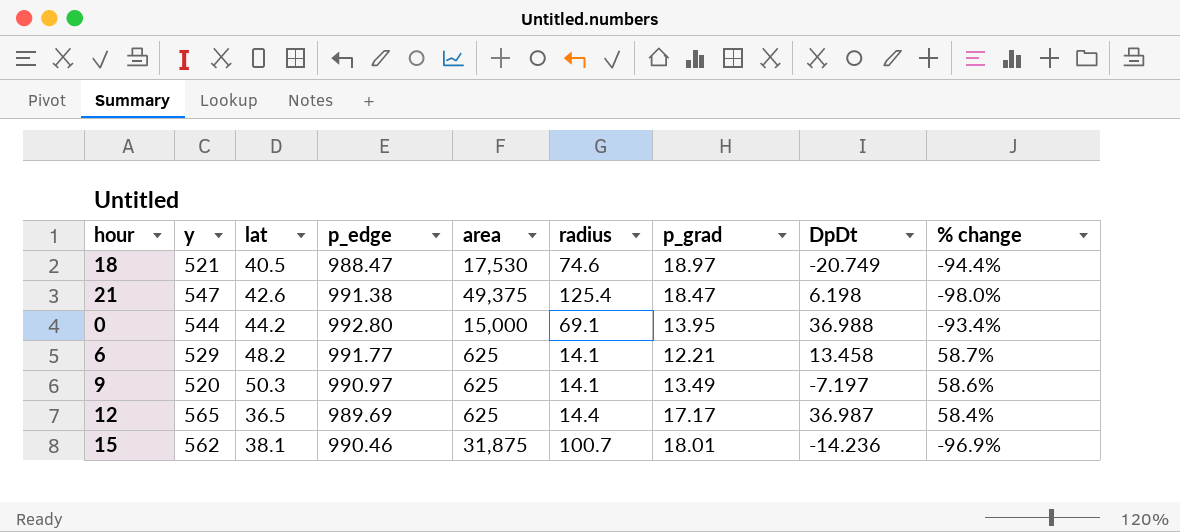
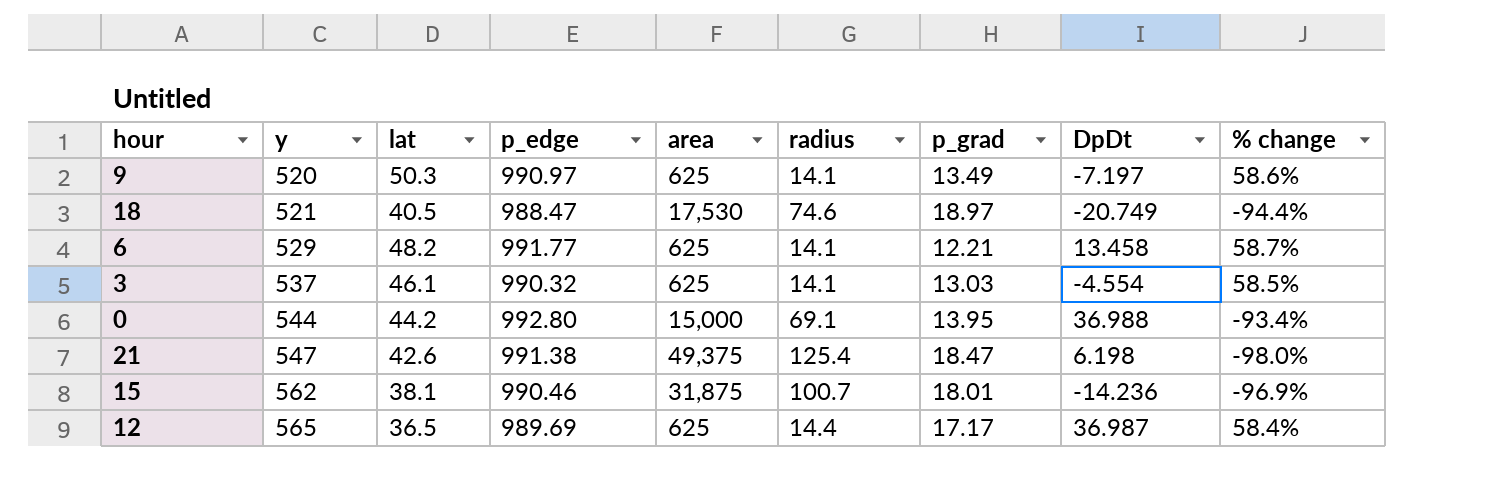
row order: none -> y ascending
row 3: none -> 537 | 46.1 | 990.32 | 625 | 14.1 | 13.03 | -4.554 | 58.5%

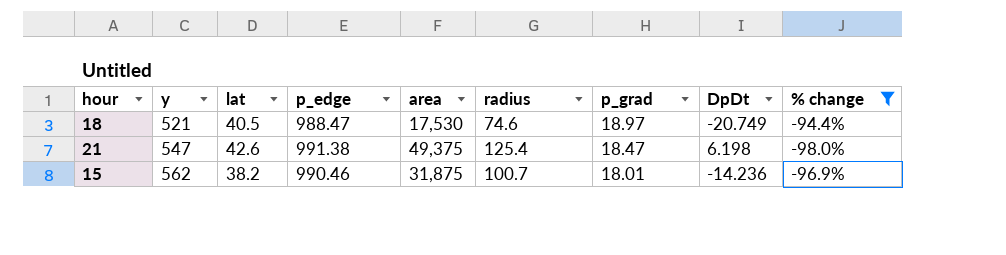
filter: none -> % change <= -94.4%
15 | lat: 38.1 -> 38.2

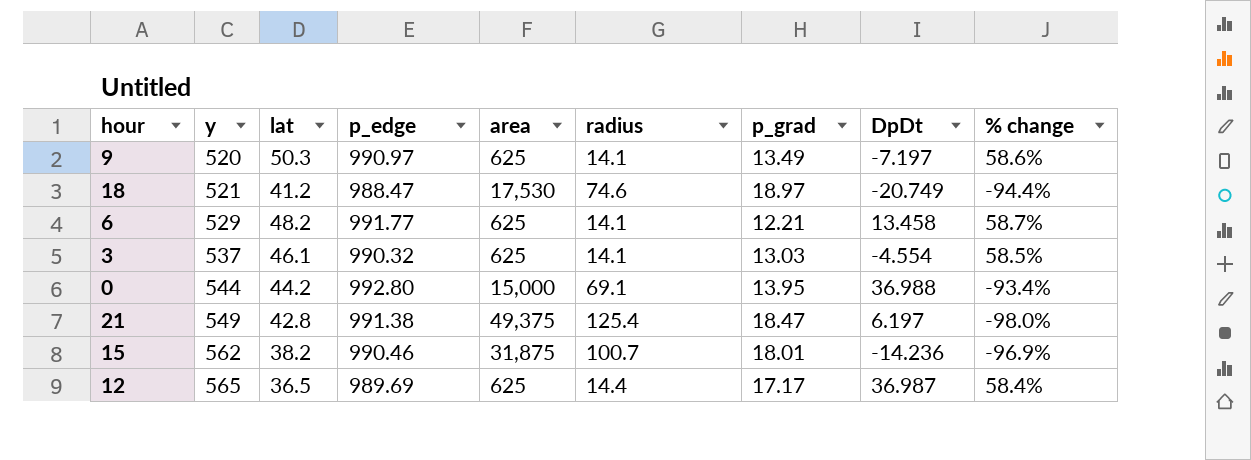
filter: % change <= -94.4% -> none
18 | lat: 40.5 -> 41.2
21 | y: 547 -> 549
21 | lat: 42.6 -> 42.8
21 | DpDt: 6.198 -> 6.197

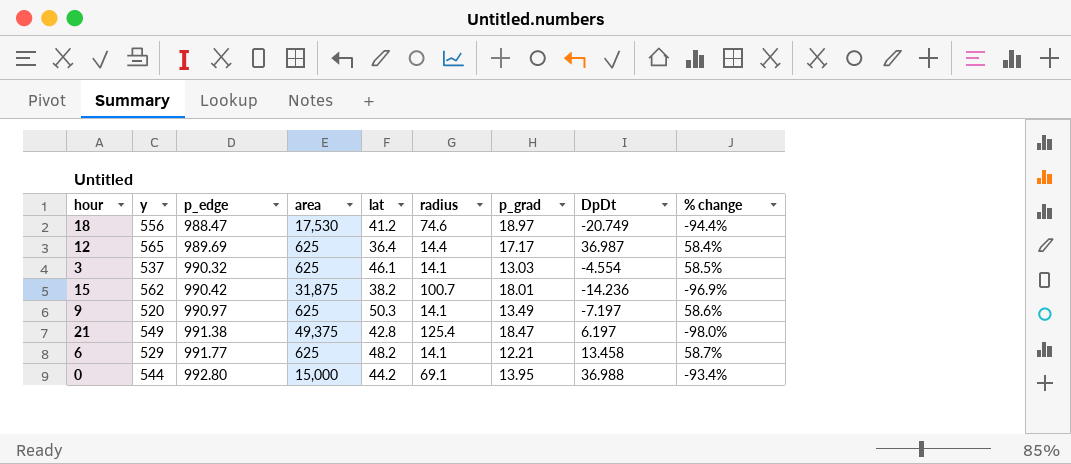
row order: y ascending -> p_edge ascending
column lat | position: 3 -> 5
18 | y: 521 -> 556
12 | lat: 36.5 -> 36.4
15 | p_edge: 990.46 -> 990.42

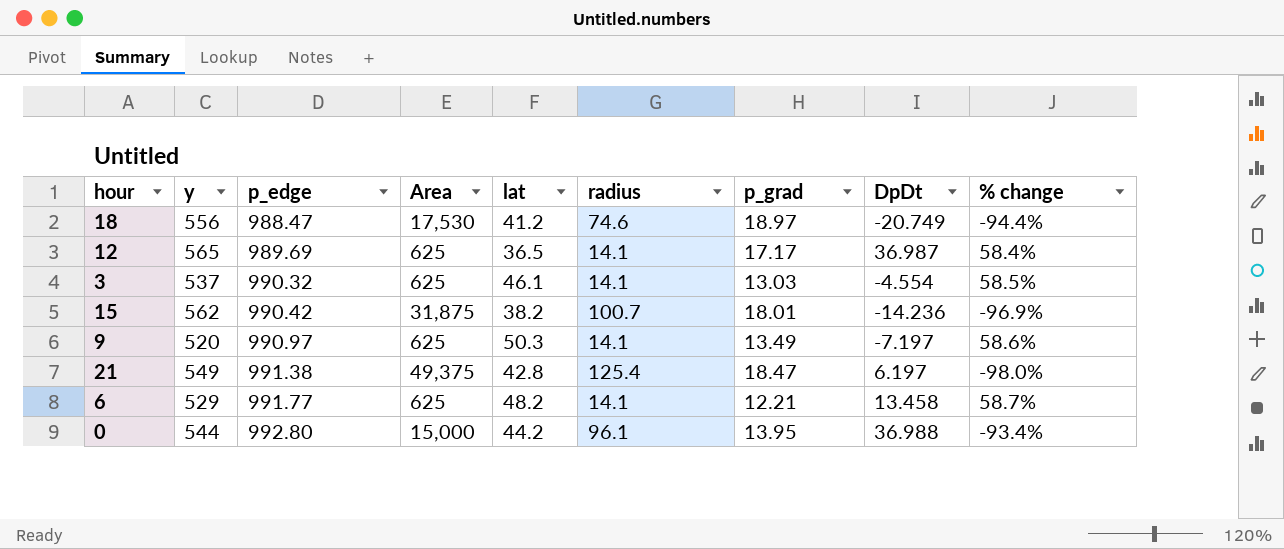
column name: area -> Area
12 | lat: 36.4 -> 36.5
12 | radius: 14.4 -> 14.1
0 | radius: 69.1 -> 96.1

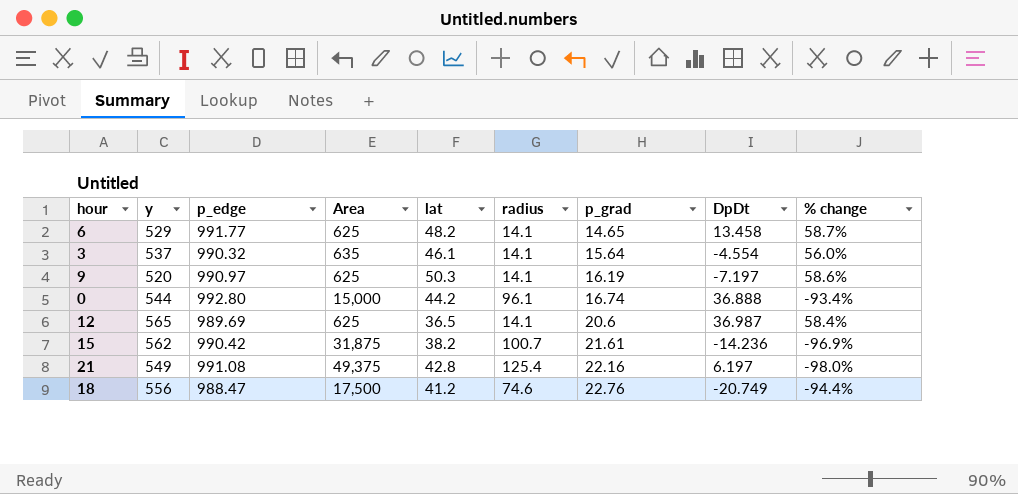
row order: p_edge ascending -> p_grad ascending
6 | p_grad: 12.21 -> 14.65
3 | Area: 625 -> 635
3 | p_grad: 13.03 -> 15.64
3 | % change: 58.5% -> 56.0%
9 | p_grad: 13.49 -> 16.19
0 | p_grad: 13.95 -> 16.74
0 | DpDt: 36.988 -> 36.888
12 | p_grad: 17.17 -> 20.6
15 | p_grad: 18.01 -> 21.61
21 | p_edge: 991.38 -> 991.08
21 | p_grad: 18.47 -> 22.16
18 | Area: 17,530 -> 17,500
18 | p_grad: 18.97 -> 22.76

